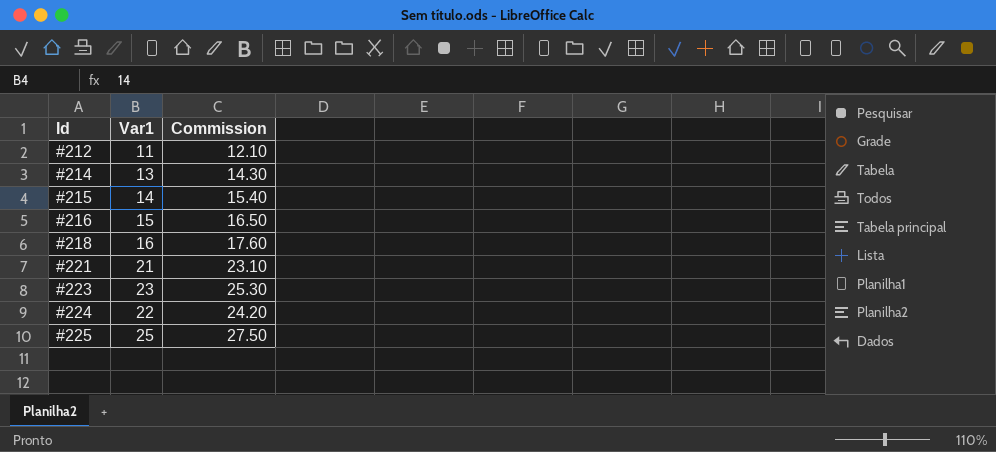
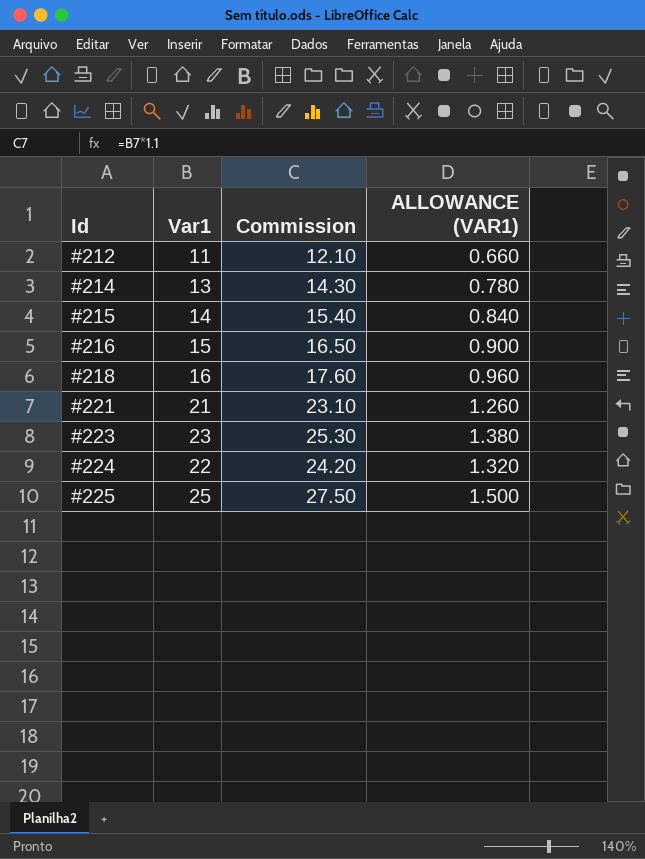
column ALLOWANCE (VAR1) | formula: none -> [Var1] * 0.06

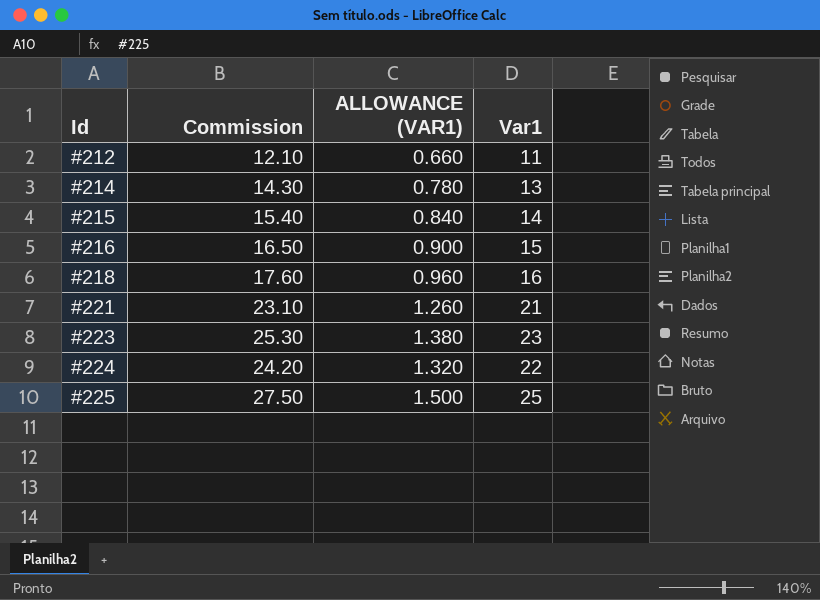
column Var1 | position: 2 -> 4

